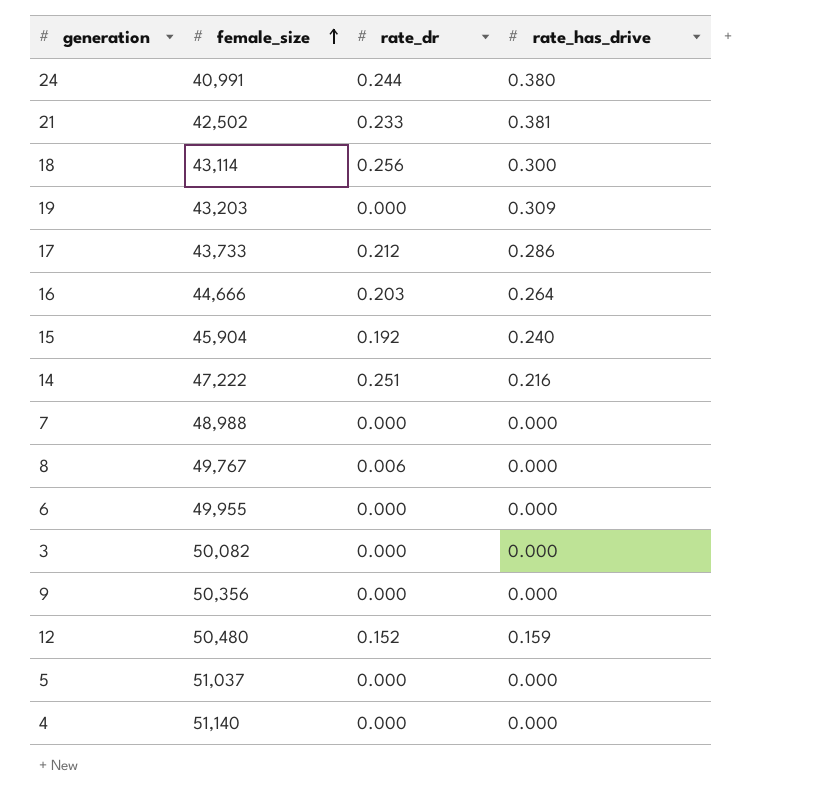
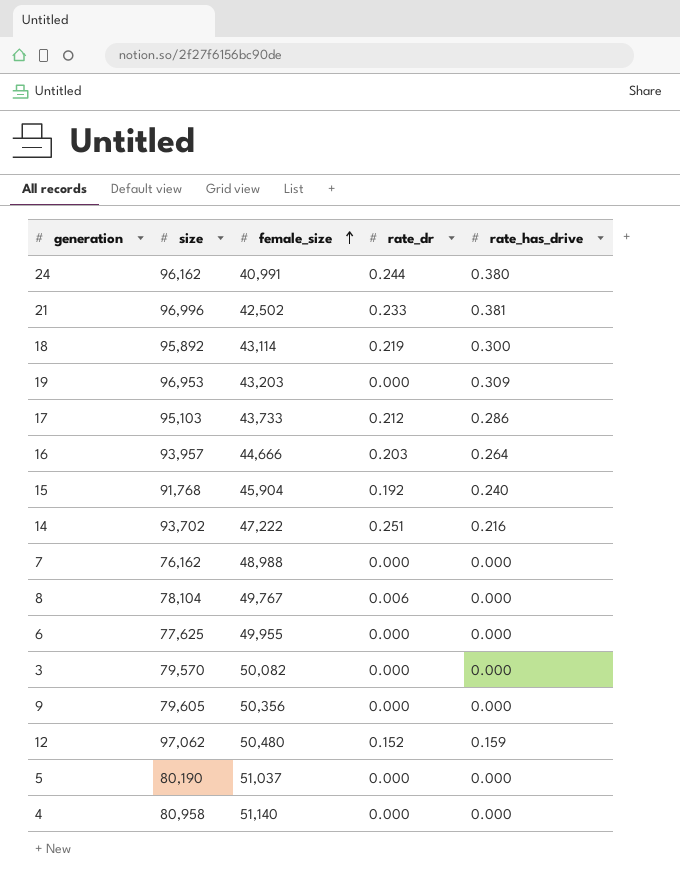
column size | position: none -> 2
18 | rate_dr: 0.256 -> 0.219

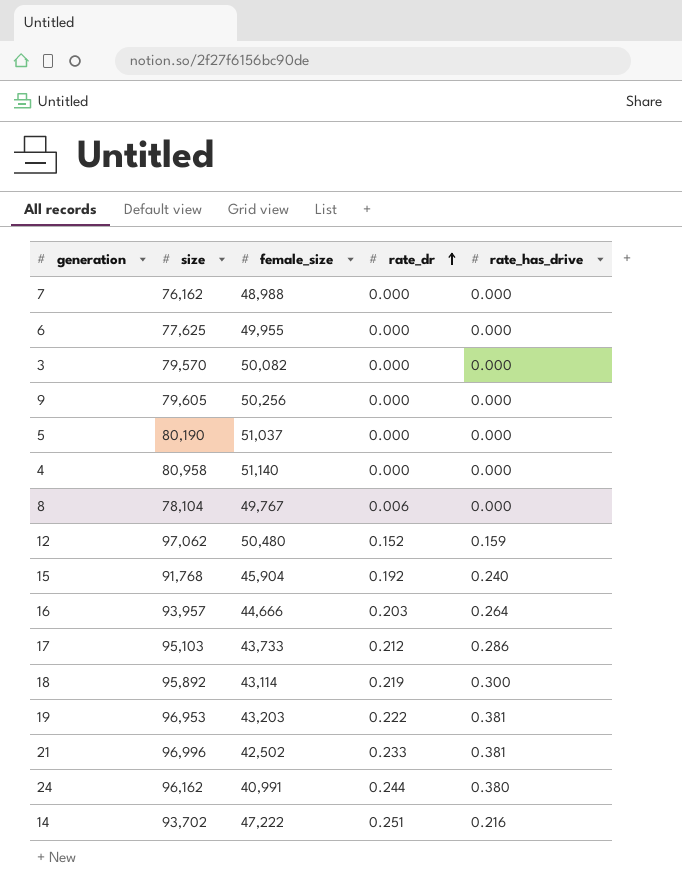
row order: female_size ascending -> rate_dr ascending
9 | female_size: 50,356 -> 50,256
19 | rate_dr: 0.000 -> 0.222
19 | rate_has_drive: 0.309 -> 0.381

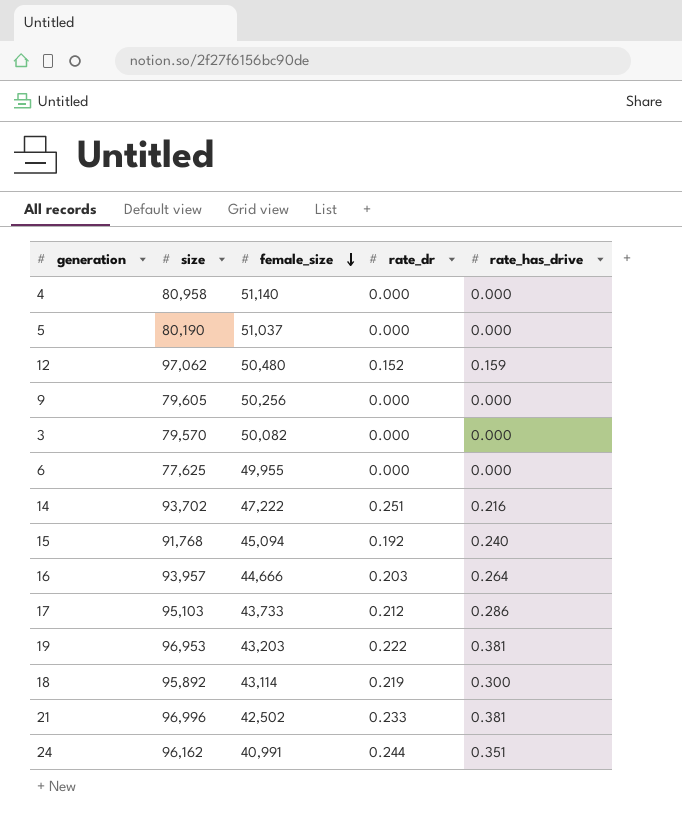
row order: rate_dr ascending -> female_size descending
row 7: 76,162 | 48,988 | 0.000 | 0.000 -> none
row 8: 78,104 | 49,767 | 0.006 | 0.000 -> none
15 | female_size: 45,904 -> 45,094
24 | rate_has_drive: 0.380 -> 0.351

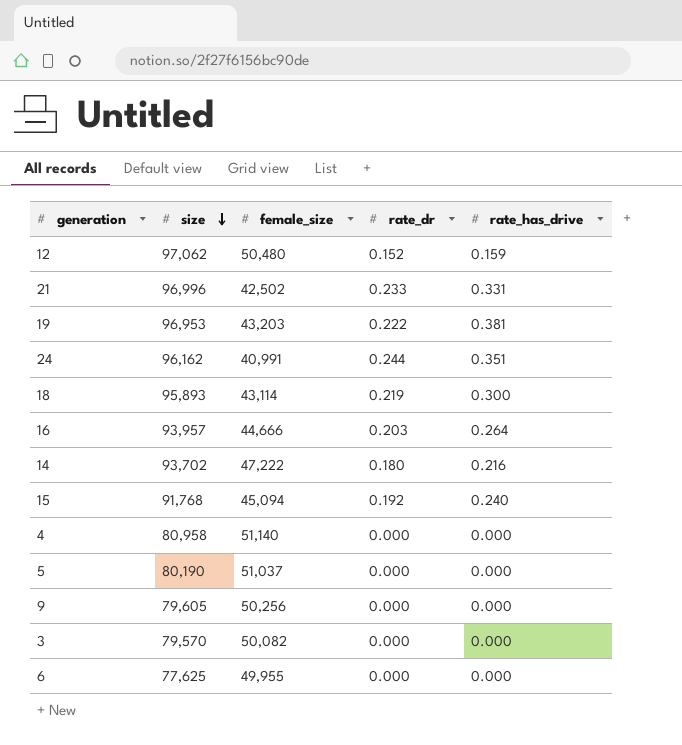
row order: female_size descending -> size descending
row 17: 95,103 | 43,733 | 0.212 | 0.286 -> none
21 | rate_has_drive: 0.381 -> 0.331
18 | size: 95,892 -> 95,893
14 | rate_dr: 0.251 -> 0.180

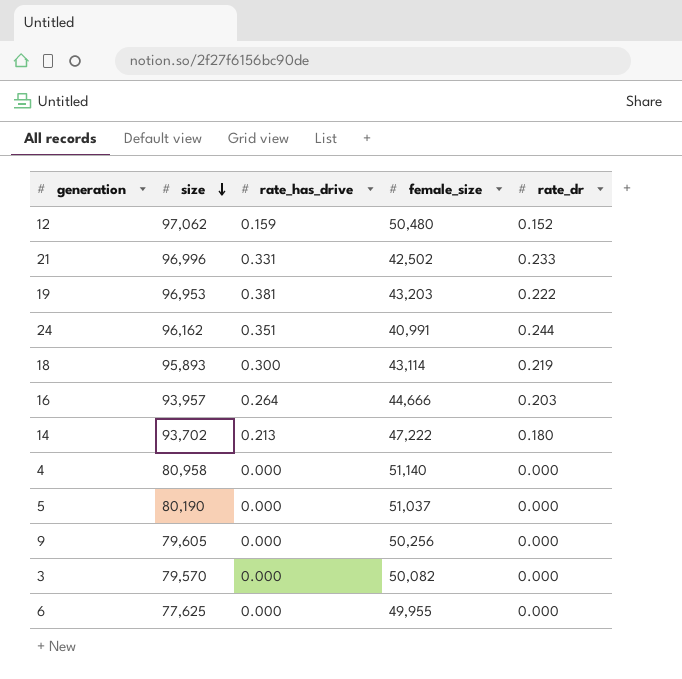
column rate_has_drive | position: 5 -> 3
row 15: 91,768 | 45,094 | 0.192 | 0.240 -> none
14 | rate_has_drive: 0.216 -> 0.213

